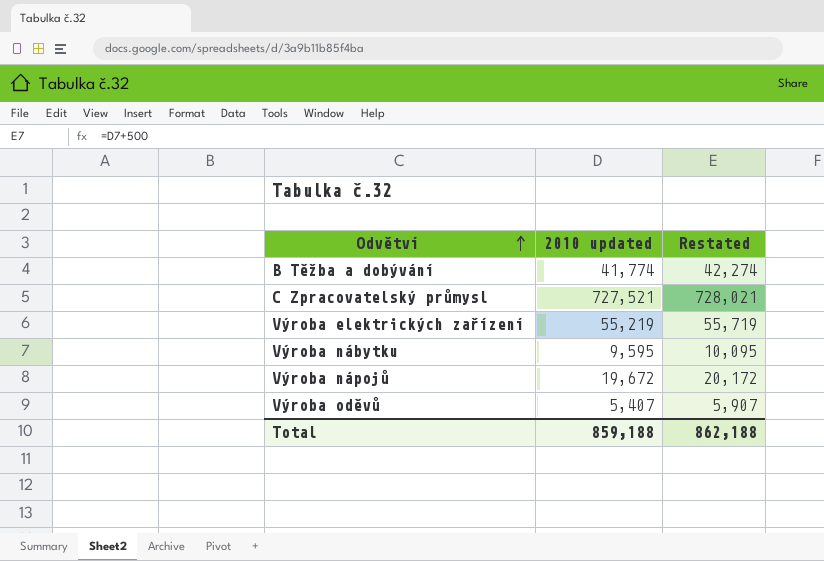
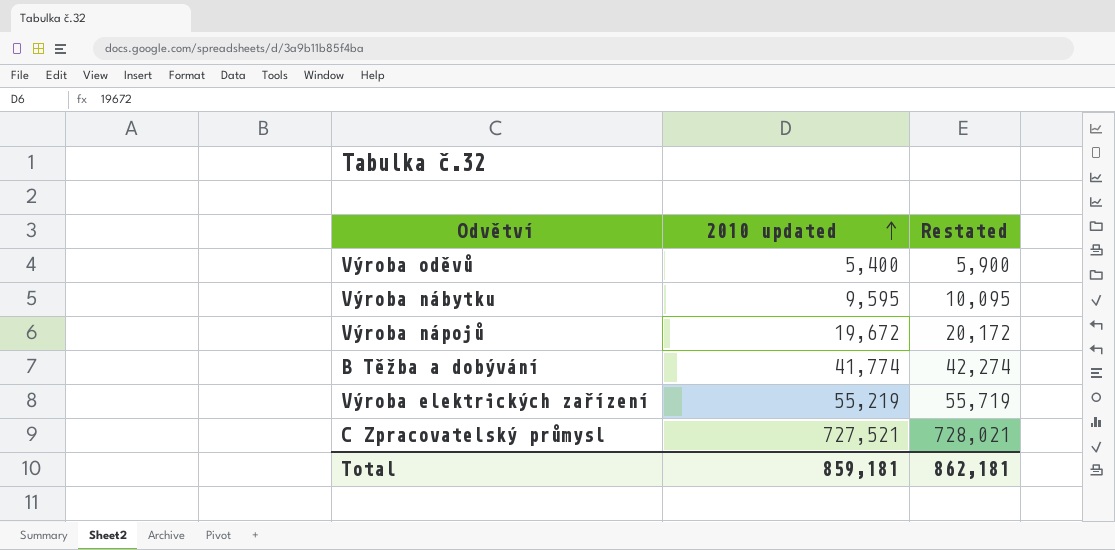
row order: Odvětví ascending -> 2010 updated ascending
Výroba oděvů | 2010 updated: 5,407 -> 5,400
Výroba oděvů | Restated: 5,907 -> 5,900
Total | 2010 updated: 859,188 -> 859,181
Total | Restated: 862,188 -> 862,181

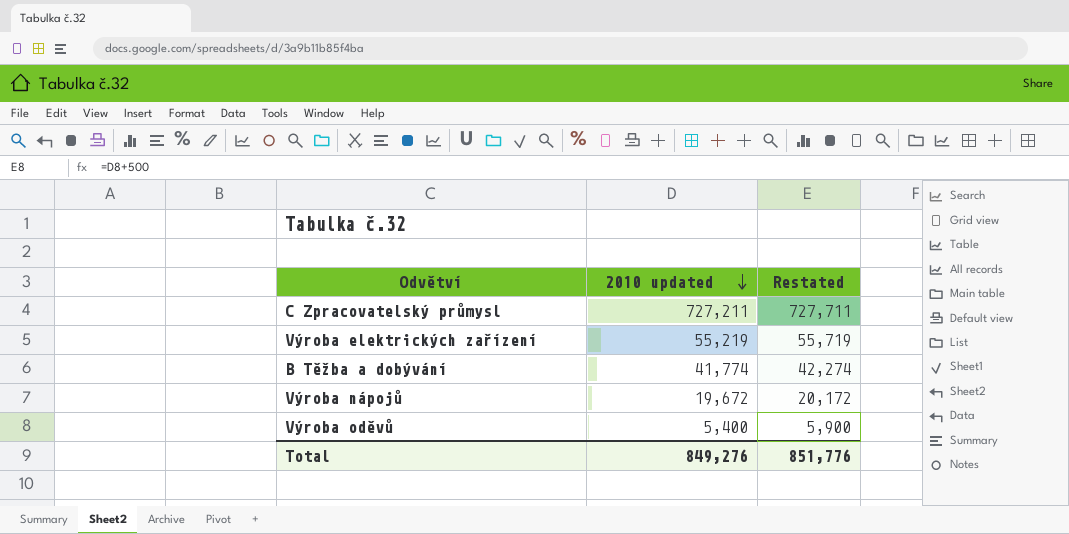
row order: 2010 updated ascending -> 2010 updated descending
row Výroba nábytku: 9,595 | 10,095 -> none
C Zpracovatelský průmysl | 2010 updated: 727,521 -> 727,211
C Zpracovatelský průmysl | Restated: 728,021 -> 727,711
Total | 2010 updated: 859,181 -> 849,276
Total | Restated: 862,181 -> 851,776

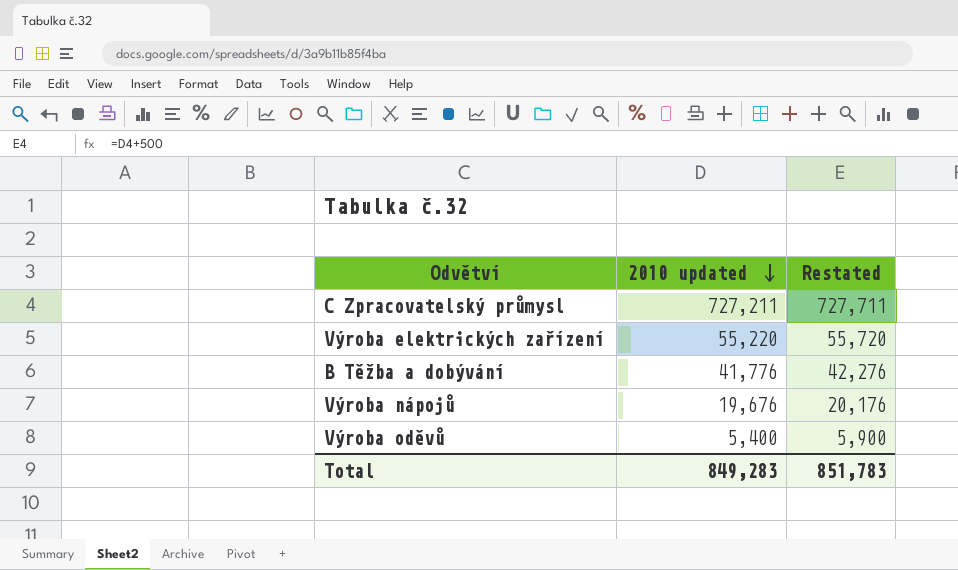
Výroba elektrických zařízení | 2010 updated: 55,219 -> 55,220
Výroba elektrických zařízení | Restated: 55,719 -> 55,720
B Těžba a dobývání | 2010 updated: 41,774 -> 41,776
B Těžba a dobývání | Restated: 42,274 -> 42,276
Výroba nápojů | 2010 updated: 19,672 -> 19,676
Výroba nápojů | Restated: 20,172 -> 20,176
Total | 2010 updated: 849,276 -> 849,283
Total | Restated: 851,776 -> 851,783

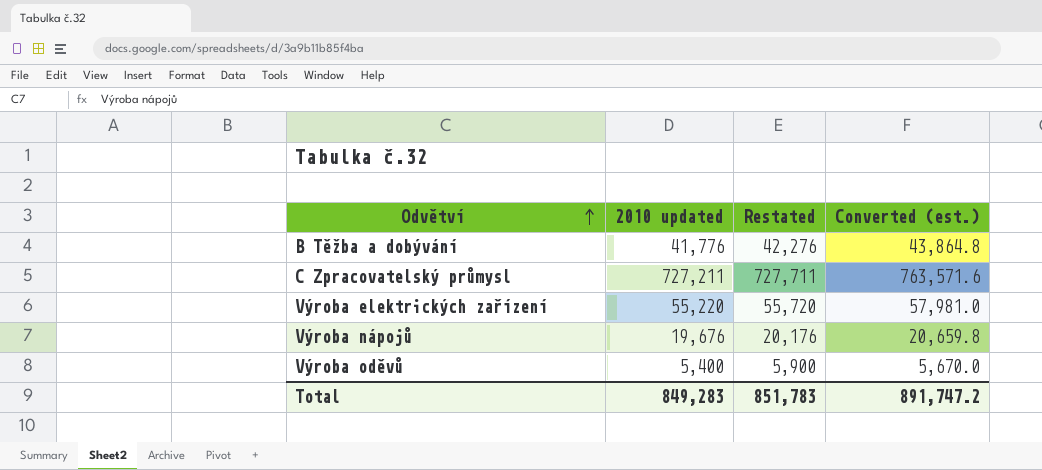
row order: 2010 updated descending -> Odvětví ascending
column Converted (est.) | formula: none -> [2010 updated] * 1.05

